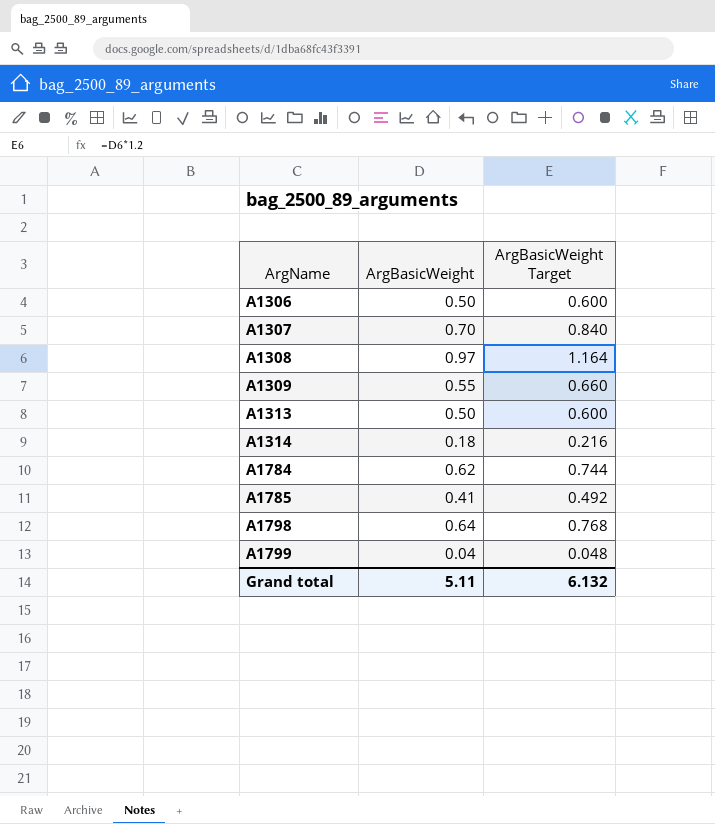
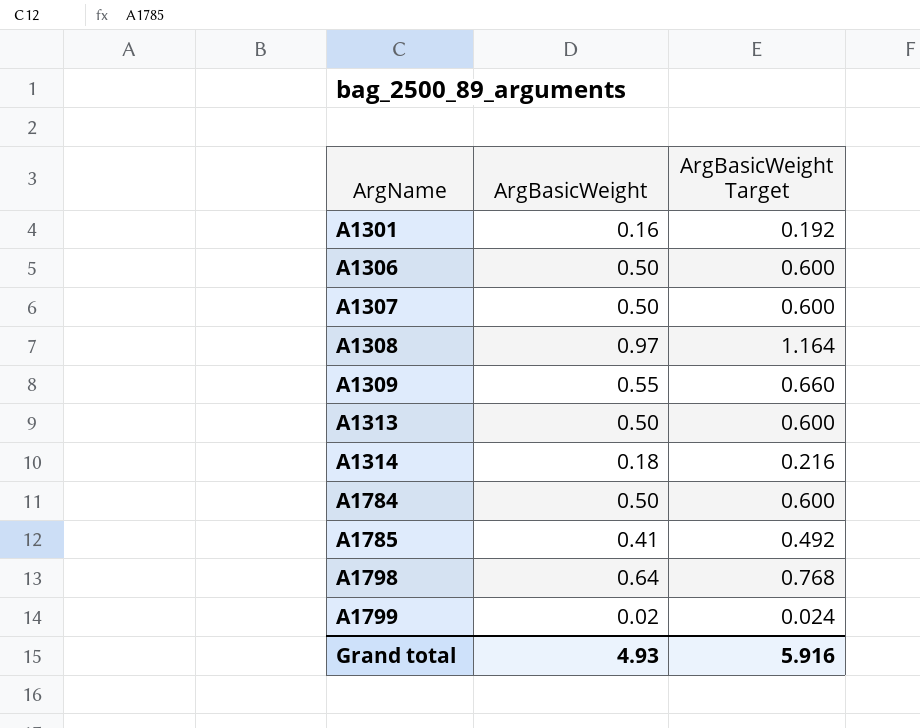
row A1301: none -> 0.16 | 0.192
A1307 | ArgBasicWeight: 0.70 -> 0.50
A1307 | ArgBasicWeight Target: 0.840 -> 0.600
A1784 | ArgBasicWeight: 0.62 -> 0.50
A1784 | ArgBasicWeight Target: 0.744 -> 0.600
A1799 | ArgBasicWeight: 0.04 -> 0.02
A1799 | ArgBasicWeight Target: 0.048 -> 0.024
Grand total | ArgBasicWeight: 5.11 -> 4.93
Grand total | ArgBasicWeight Target: 6.132 -> 5.916

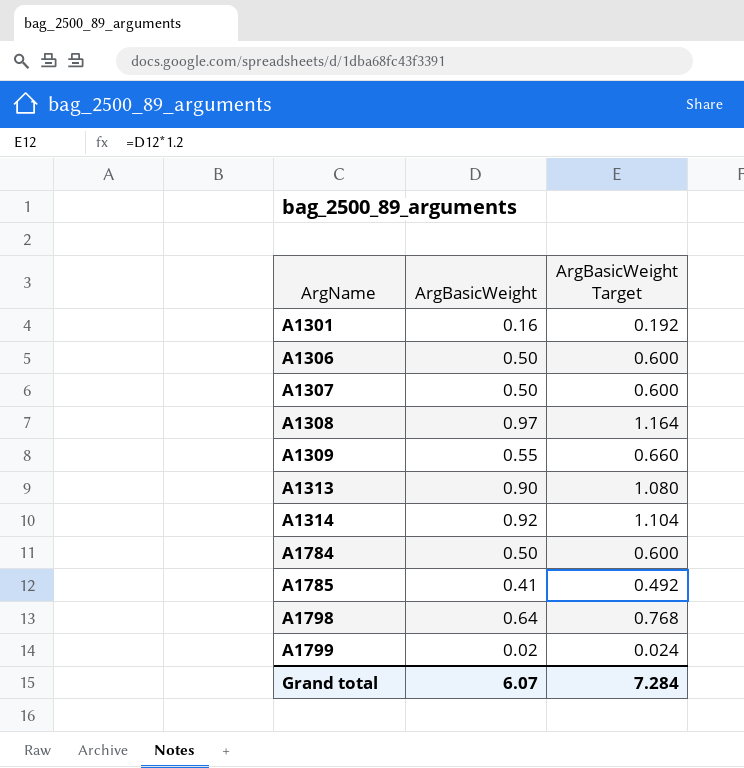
A1313 | ArgBasicWeight: 0.50 -> 0.90
A1313 | ArgBasicWeight Target: 0.600 -> 1.080
A1314 | ArgBasicWeight: 0.18 -> 0.92
A1314 | ArgBasicWeight Target: 0.216 -> 1.104
Grand total | ArgBasicWeight: 4.93 -> 6.07
Grand total | ArgBasicWeight Target: 5.916 -> 7.284

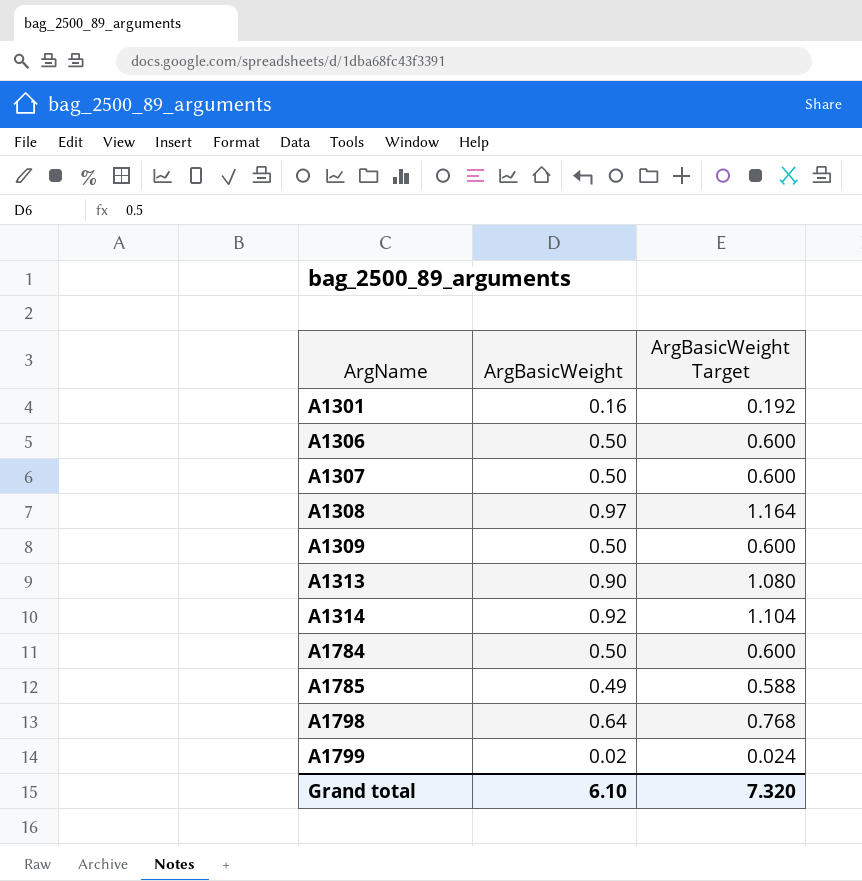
A1309 | ArgBasicWeight: 0.55 -> 0.50
A1309 | ArgBasicWeight Target: 0.660 -> 0.600
A1785 | ArgBasicWeight: 0.41 -> 0.49
A1785 | ArgBasicWeight Target: 0.492 -> 0.588
Grand total | ArgBasicWeight: 6.07 -> 6.10
Grand total | ArgBasicWeight Target: 7.284 -> 7.320

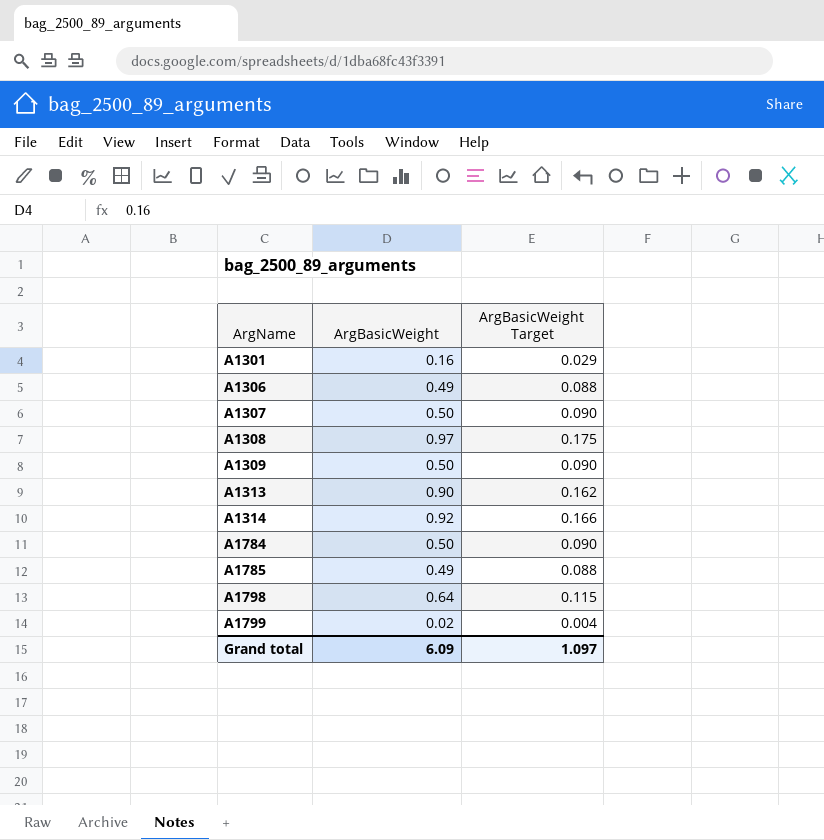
column ArgBasicWeight Target | formula: [ArgBasicWeight] * 1.2 -> [ArgBasicWeight] * 0.18
A1306 | ArgBasicWeight: 0.50 -> 0.49
Grand total | ArgBasicWeight: 6.10 -> 6.09
Grand total | ArgBasicWeight Target: 7.320 -> 1.097

